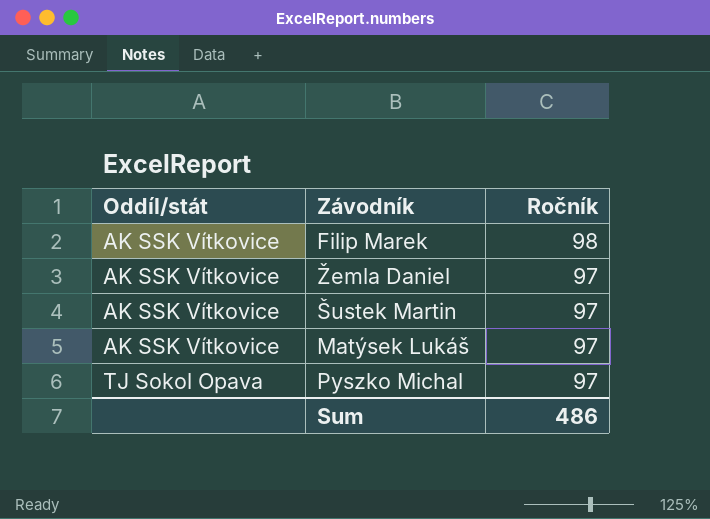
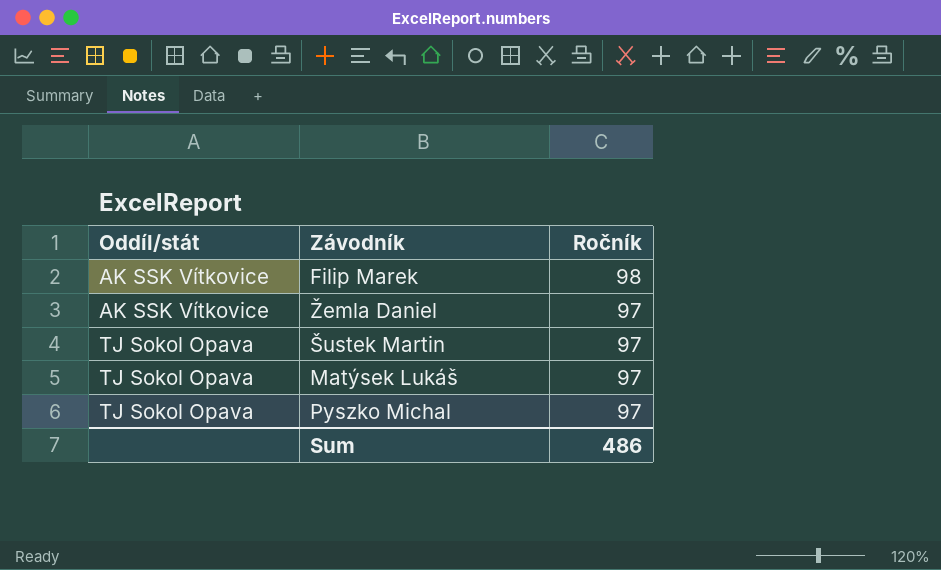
Šustek Martin | Oddíl/stát: AK SSK Vítkovice -> TJ Sokol Opava
Matýsek Lukáš | Oddíl/stát: AK SSK Vítkovice -> TJ Sokol Opava

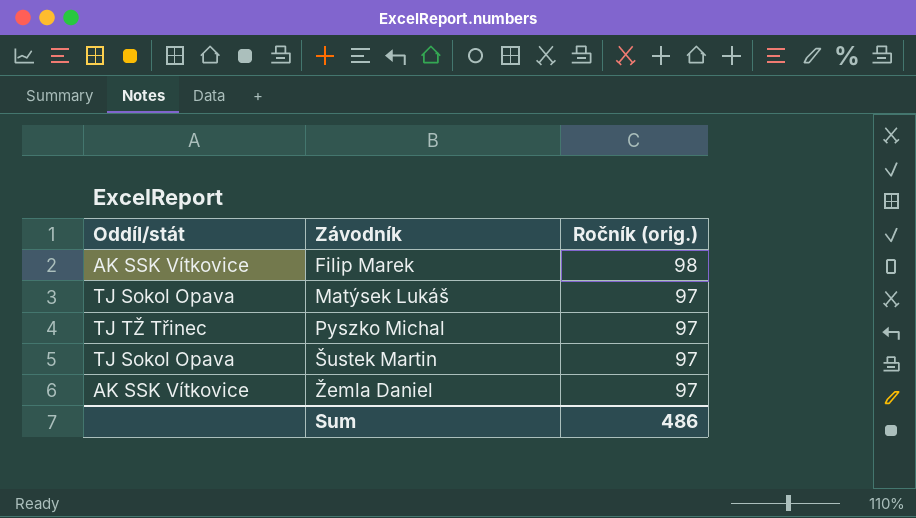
row order: Oddíl/stát ascending -> Závodník ascending
column name: Ročník -> Ročník (orig.)
Pyszko Michal | Oddíl/stát: TJ Sokol Opava -> TJ TŽ Třinec

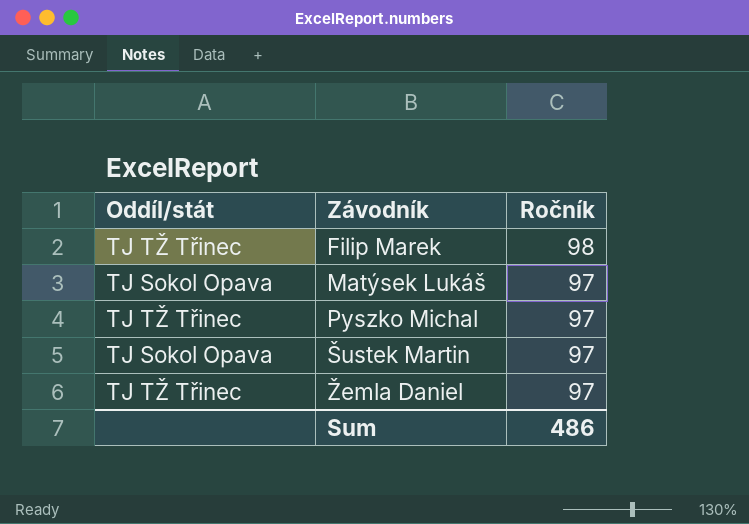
column name: Ročník (orig.) -> Ročník
Filip Marek | Oddíl/stát: AK SSK Vítkovice -> TJ TŽ Třinec
Žemla Daniel | Oddíl/stát: AK SSK Vítkovice -> TJ TŽ Třinec

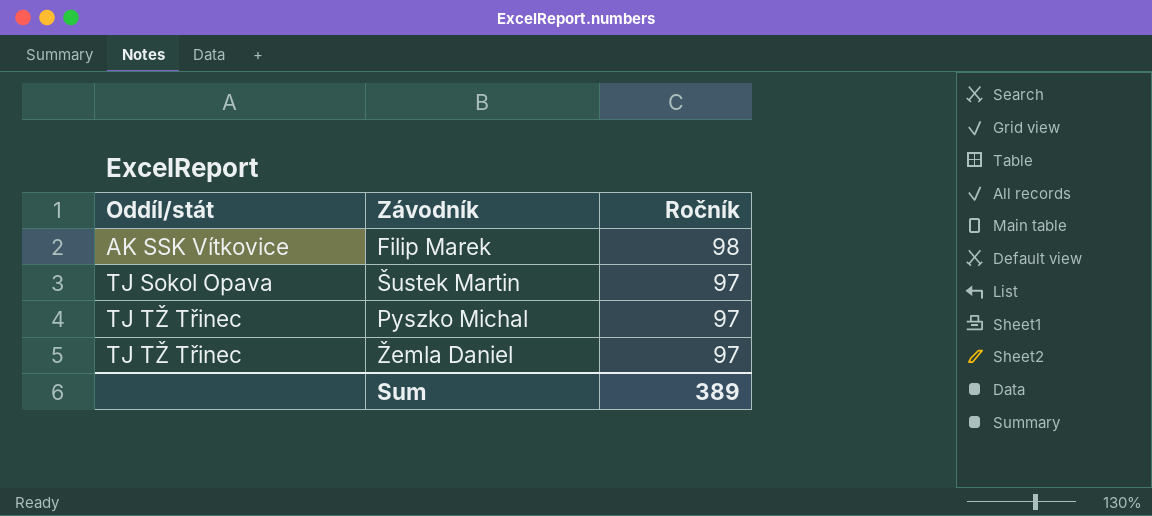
row order: Závodník ascending -> Oddíl/stát ascending
row Matýsek Lukáš: TJ Sokol Opava | 97 -> none
Filip Marek | Oddíl/stát: TJ TŽ Třinec -> AK SSK Vítkovice
Sum | Ročník: 486 -> 389

